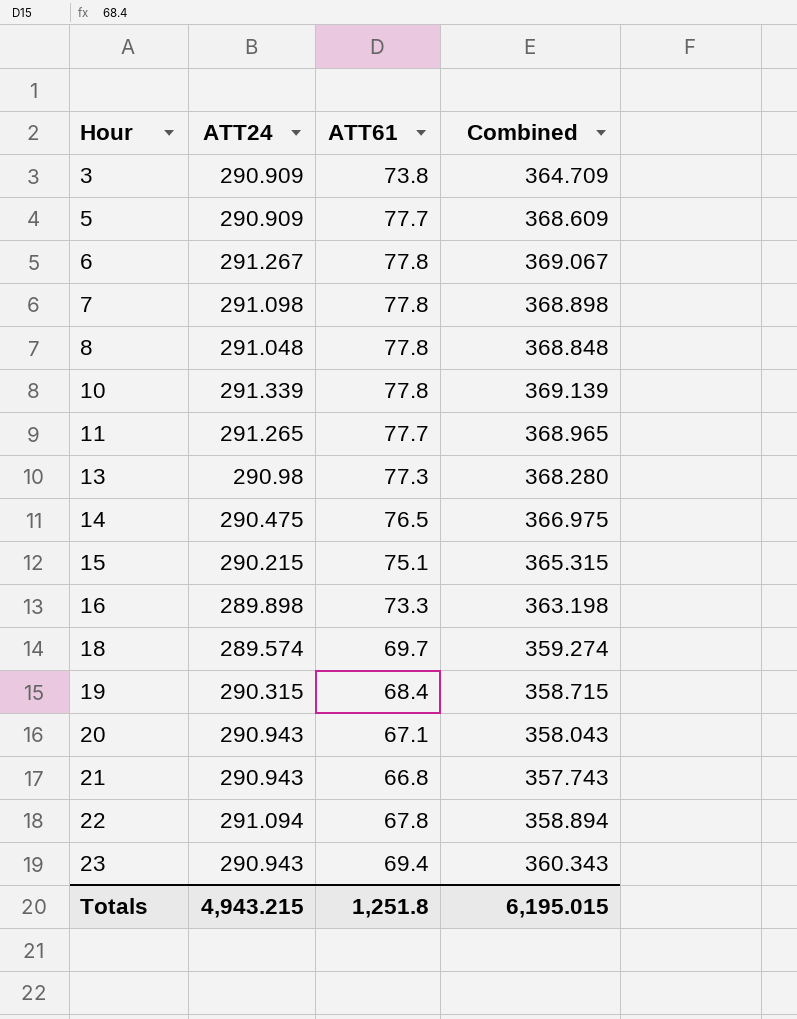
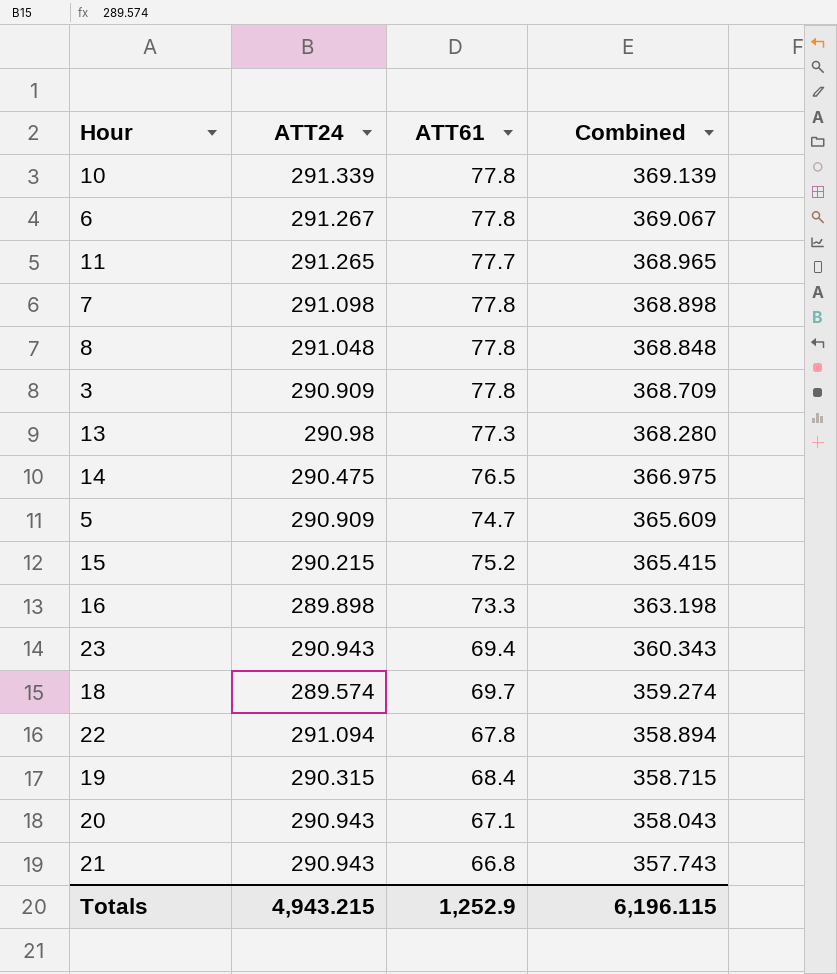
row order: Hour ascending -> Combined descending
3 | ATT61: 73.8 -> 77.8
3 | Combined: 364.709 -> 368.709
5 | ATT61: 77.7 -> 74.7
5 | Combined: 368.609 -> 365.609
15 | ATT61: 75.1 -> 75.2
15 | Combined: 365.315 -> 365.415
Totals | ATT61: 1,251.8 -> 1,252.9
Totals | Combined: 6,195.015 -> 6,196.115

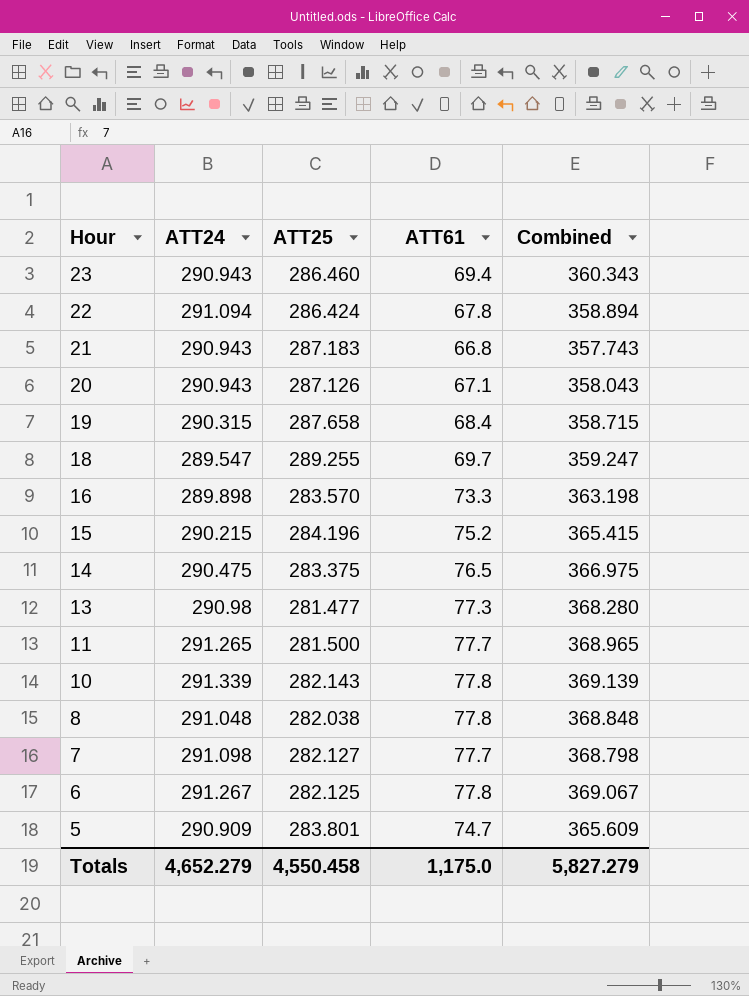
row order: Combined descending -> Hour descending
column ATT25 | position: none -> 3
row 3: 290.909 | 77.8 | 368.709 -> none
18 | ATT24: 289.574 -> 289.547
18 | Combined: 359.274 -> 359.247
7 | ATT61: 77.8 -> 77.7
7 | Combined: 368.898 -> 368.798
Totals | ATT24: 4,943.215 -> 4,652.279
Totals | ATT61: 1,252.9 -> 1,175.0
Totals | Combined: 6,196.115 -> 5,827.279

